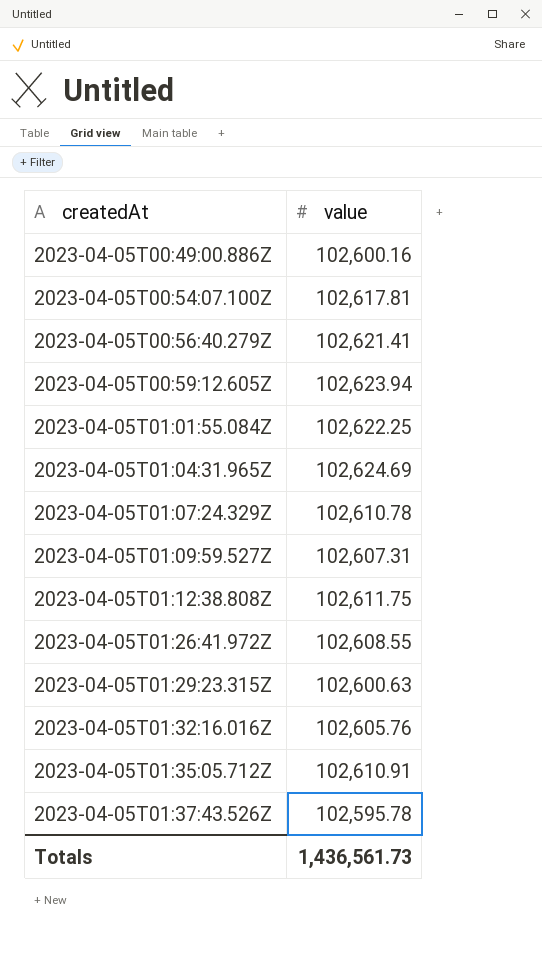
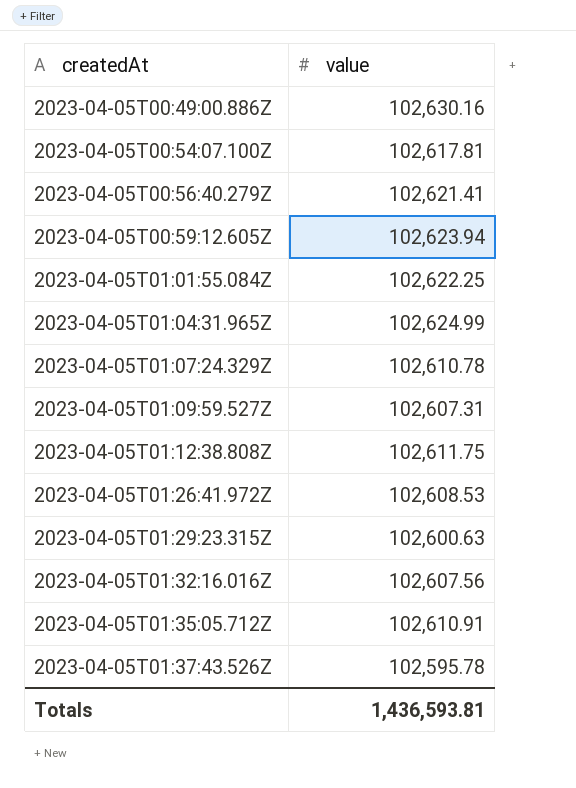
2023-04-05T00:49:00.886Z | value: 102,600.16 -> 102,630.16
2023-04-05T01:04:31.965Z | value: 102,624.69 -> 102,624.99
2023-04-05T01:26:41.972Z | value: 102,608.55 -> 102,608.53
2023-04-05T01:32:16.016Z | value: 102,605.76 -> 102,607.56
Totals | value: 1,436,561.73 -> 1,436,593.81

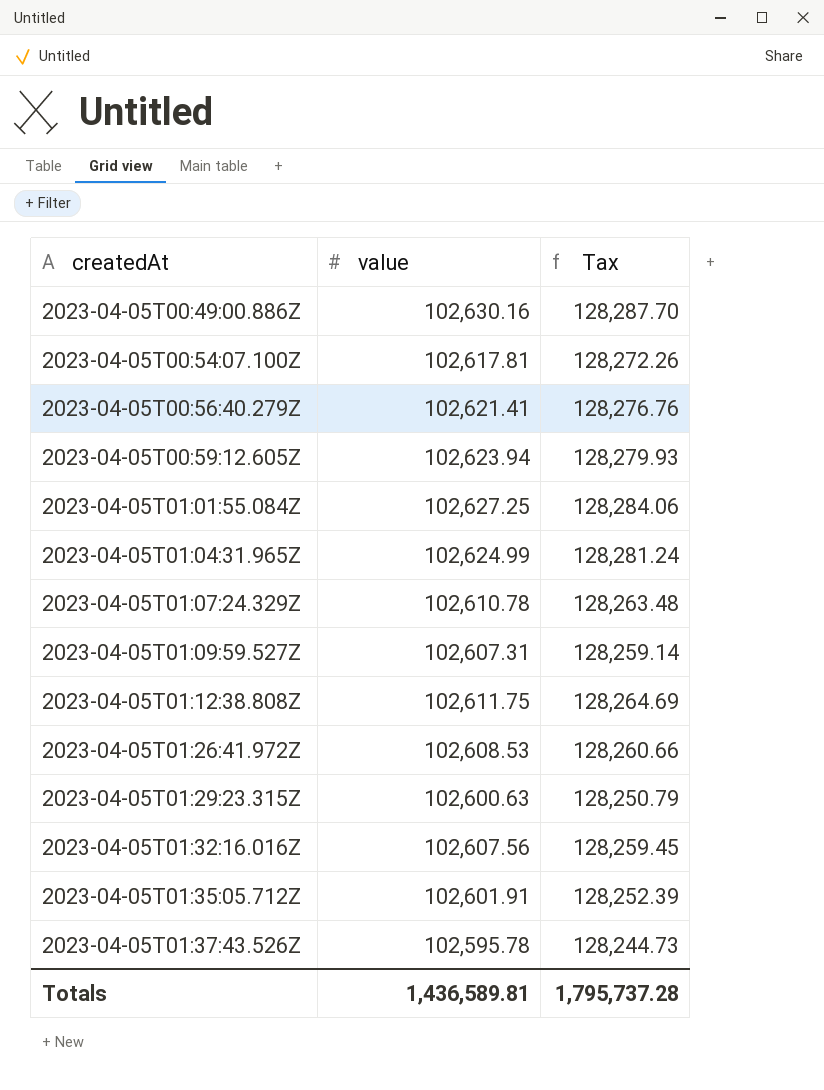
column Tax | formula: none -> [value] * 1.25
2023-04-05T01:01:55.084Z | value: 102,622.25 -> 102,627.25
2023-04-05T01:35:05.712Z | value: 102,610.91 -> 102,601.91
Totals | value: 1,436,593.81 -> 1,436,589.81

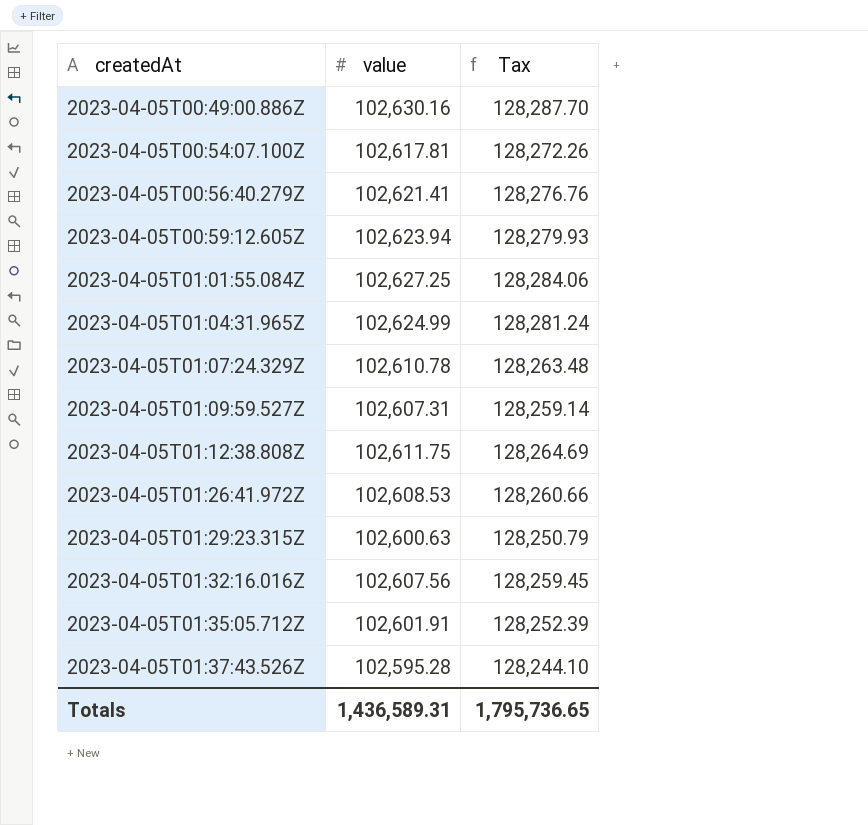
2023-04-05T01:37:43.526Z | value: 102,595.78 -> 102,595.28
2023-04-05T01:37:43.526Z | Tax: 128,244.73 -> 128,244.10
Totals | value: 1,436,589.81 -> 1,436,589.31
Totals | Tax: 1,795,737.28 -> 1,795,736.65

